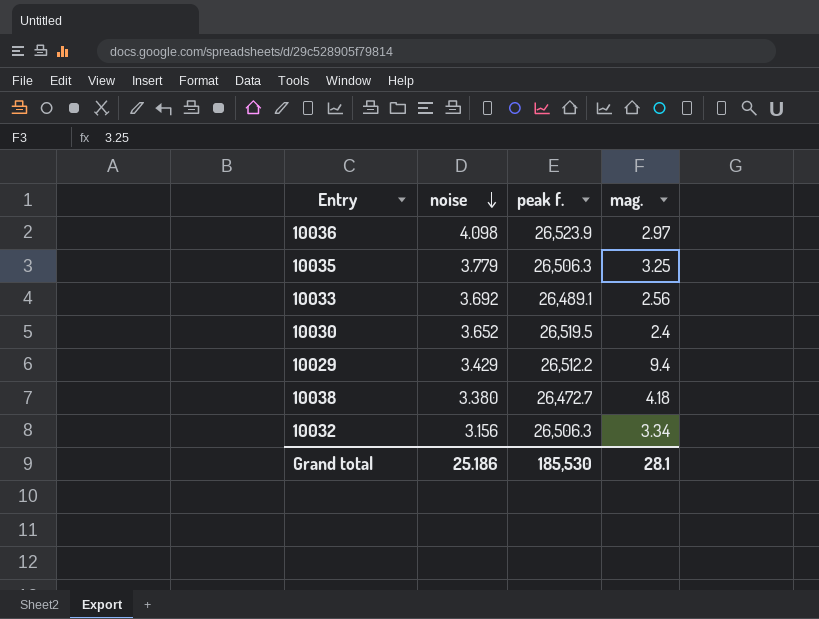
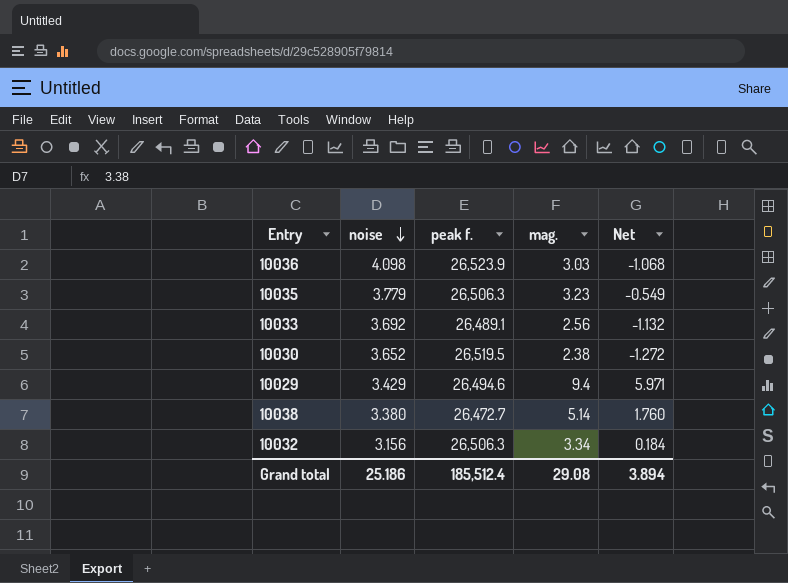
column Net | formula: none -> [mag.] - [noise]
10036 | mag.: 2.97 -> 3.03
10035 | mag.: 3.25 -> 3.23
10030 | mag.: 2.4 -> 2.38
10029 | peak f.: 26,512.2 -> 26,494.6
10038 | mag.: 4.18 -> 5.14
Grand total | peak f.: 185,530 -> 185,512.4
Grand total | mag.: 28.1 -> 29.08

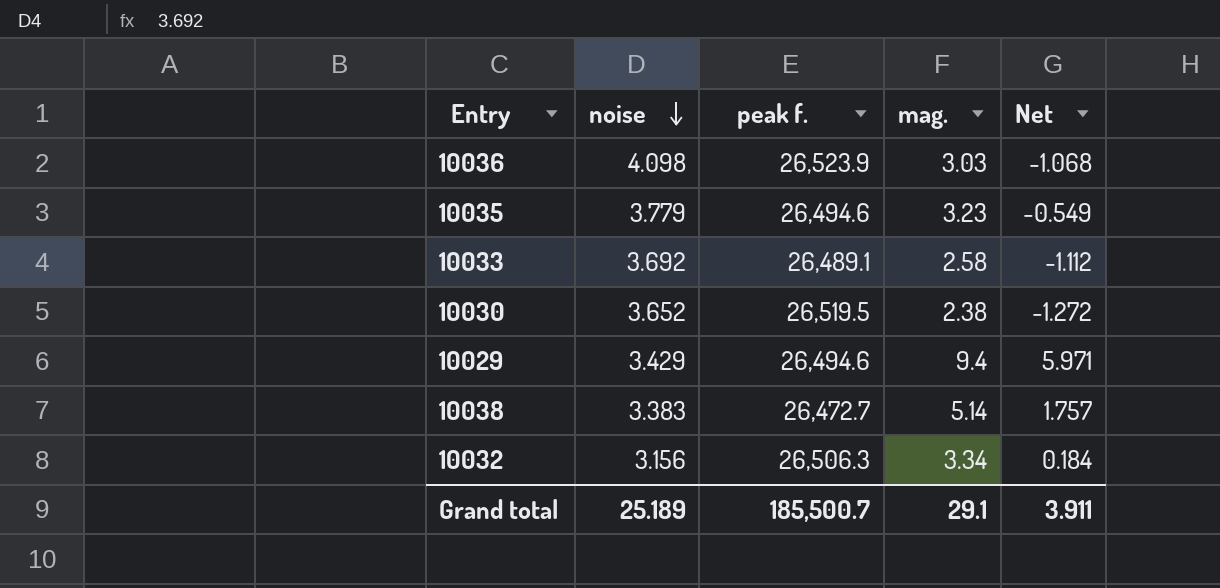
10035 | peak f.: 26,506.3 -> 26,494.6
10033 | mag.: 2.56 -> 2.58
10033 | Net: -1.132 -> -1.112
10038 | noise: 3.380 -> 3.383
10038 | Net: 1.760 -> 1.757
Grand total | noise: 25.186 -> 25.189
Grand total | peak f.: 185,512.4 -> 185,500.7
Grand total | mag.: 29.08 -> 29.1
Grand total | Net: 3.894 -> 3.911

